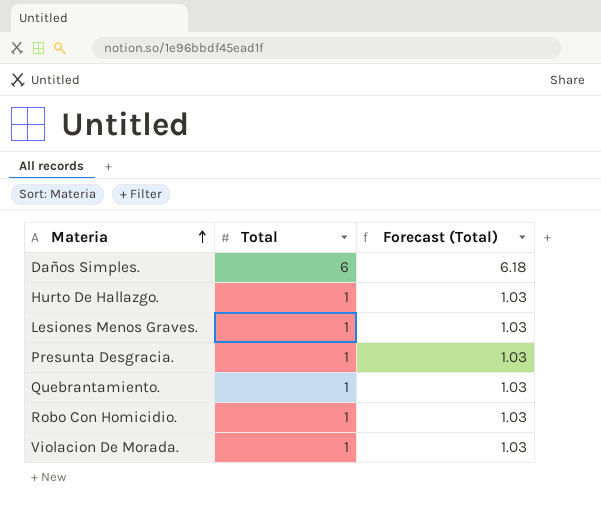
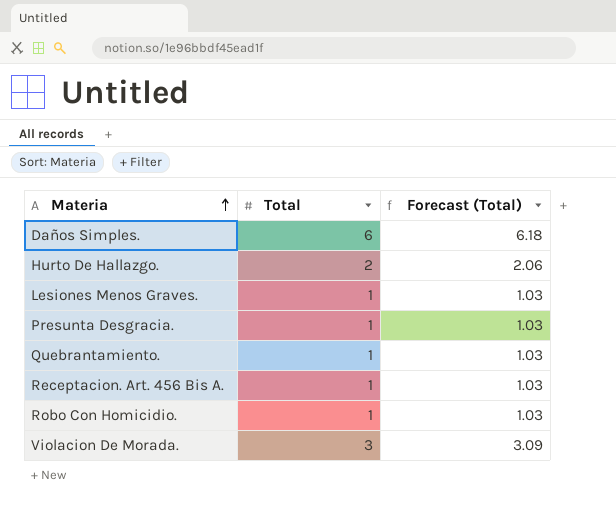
Hurto De Hallazgo. | Total: 1 -> 2
Hurto De Hallazgo. | Forecast (Total): 1.03 -> 2.06
row Receptacion. Art. 456 Bis A.: none -> 1 | 1.03
Violacion De Morada. | Total: 1 -> 3
Violacion De Morada. | Forecast (Total): 1.03 -> 3.09

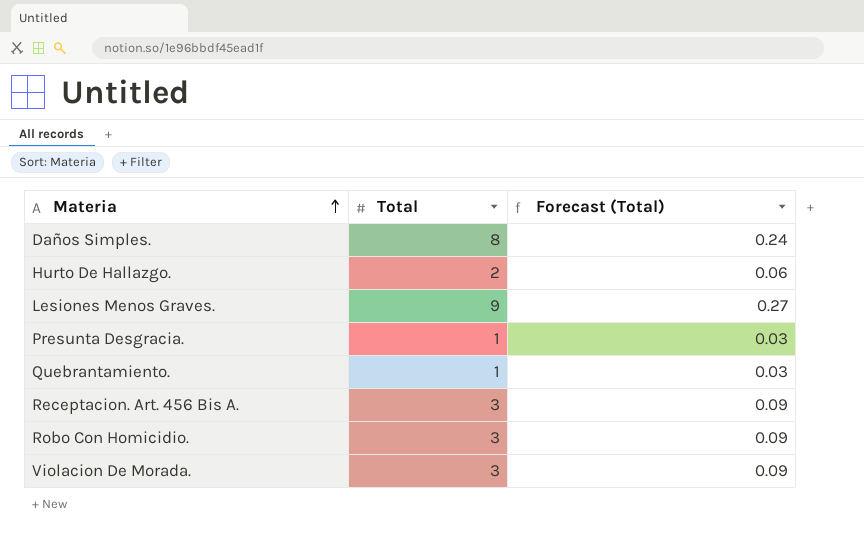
column Forecast (Total) | formula: [Total] * 1.03 -> [Total] * 0.03
Daños Simples. | Total: 6 -> 8
Lesiones Menos Graves. | Total: 1 -> 9
Receptacion. Art. 456 Bis A. | Total: 1 -> 3
Robo Con Homicidio. | Total: 1 -> 3

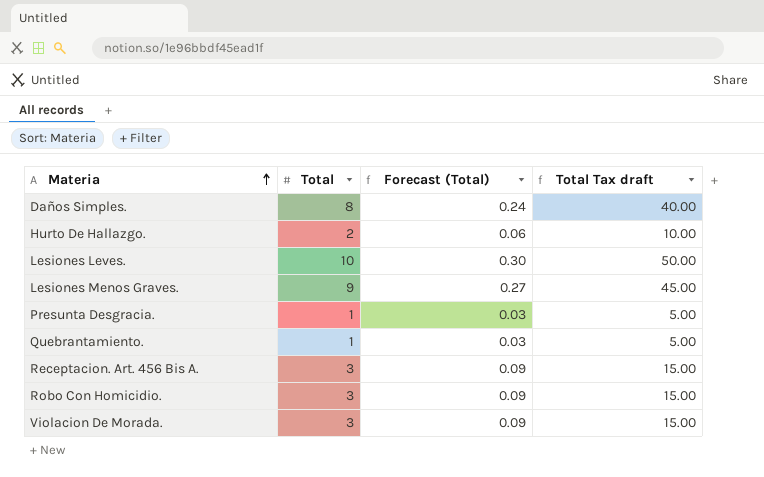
column Total Tax draft | formula: none -> [Total] * 5
row Lesiones Leves.: none -> 10 | 0.30 | 50.00

